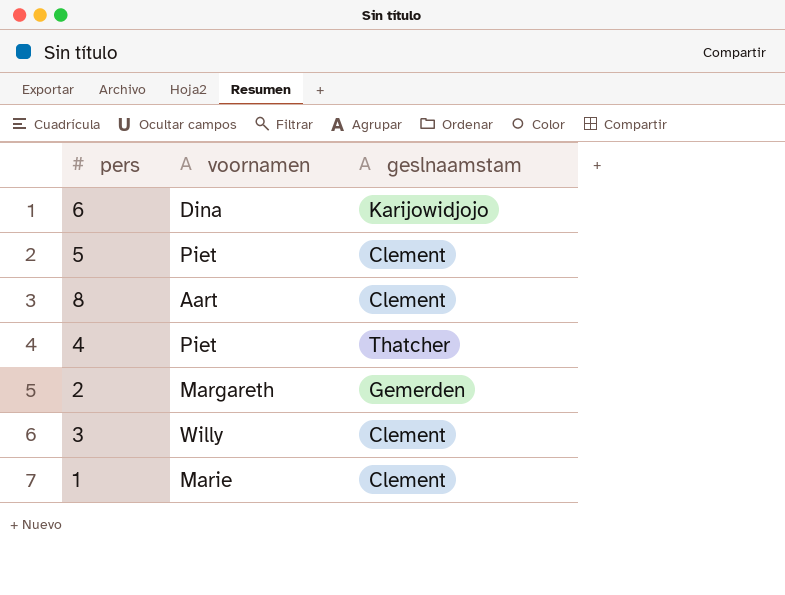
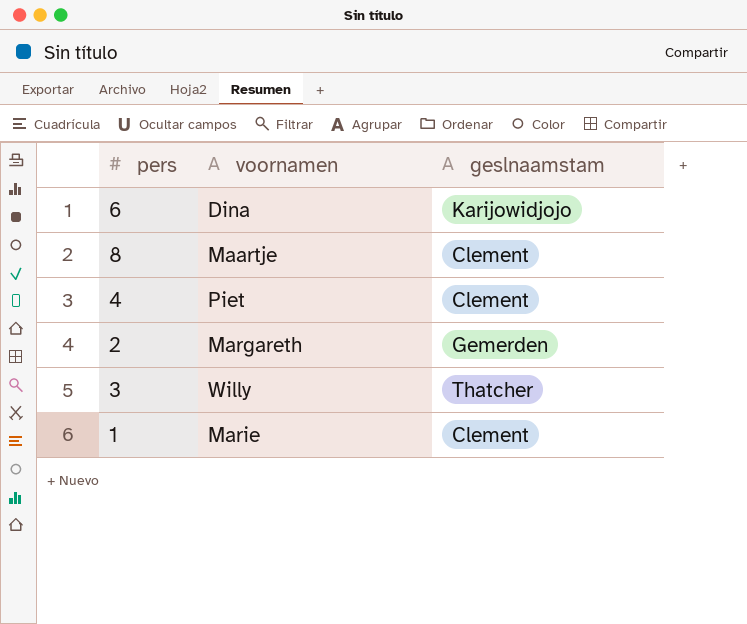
row 5: Piet | Clement -> none
8 | voornamen: Aart -> Maartje
4 | geslnaamstam: Thatcher -> Clement
3 | geslnaamstam: Clement -> Thatcher

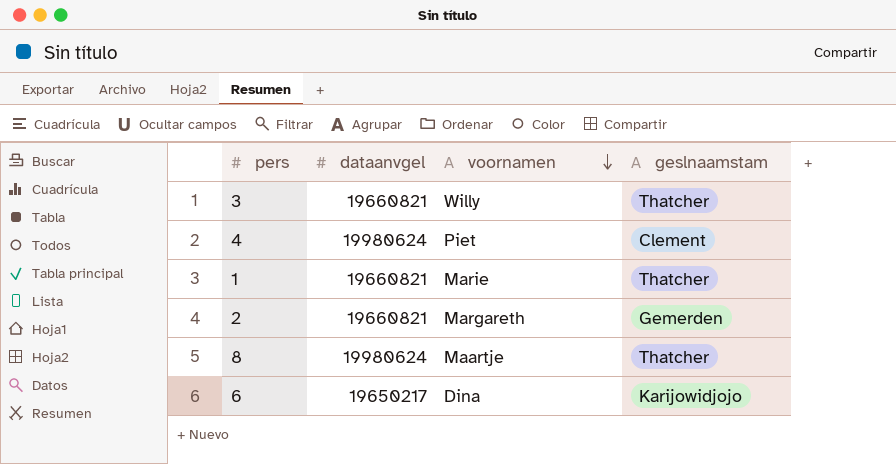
row order: none -> voornamen descending
column dataanvgel | position: none -> 2
1 | geslnaamstam: Clement -> Thatcher
8 | geslnaamstam: Clement -> Thatcher

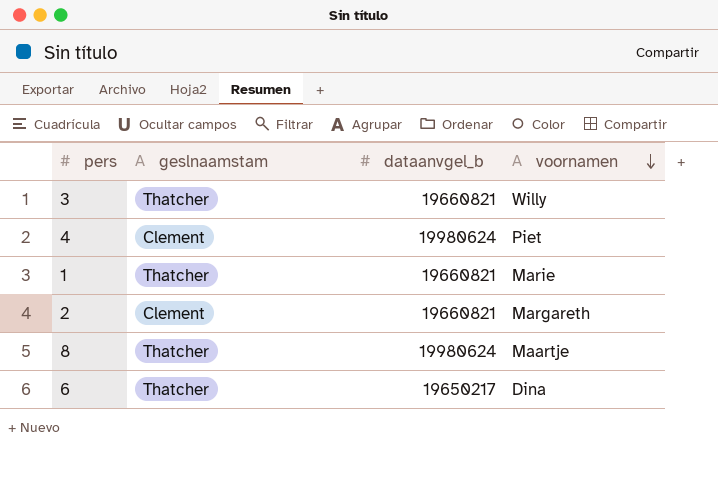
column geslnaamstam | position: 4 -> 2
column name: dataanvgel -> dataanvgel_b
2 | geslnaamstam: Gemerden -> Clement
6 | geslnaamstam: Karijowidjojo -> Thatcher

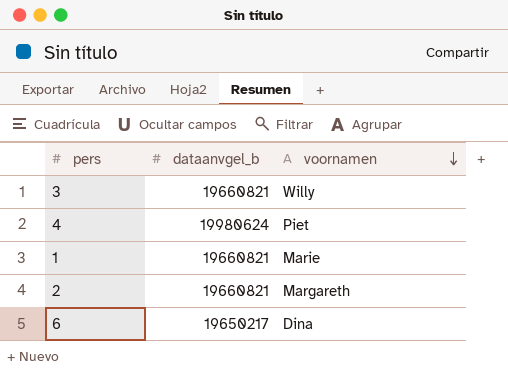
column geslnaamstam | position: 2 -> none
row 8: Thatcher | 19980624 | Maartje -> none

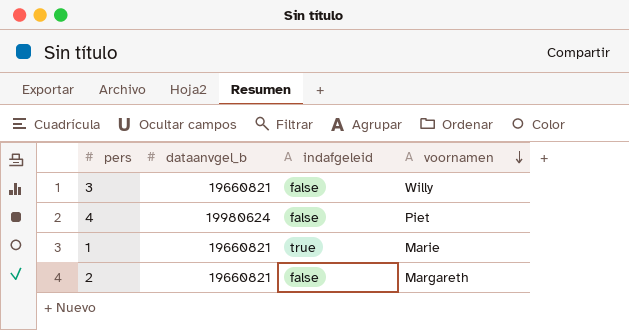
column indafgeleid | position: none -> 3
row 6: 19650217 | Dina -> none

